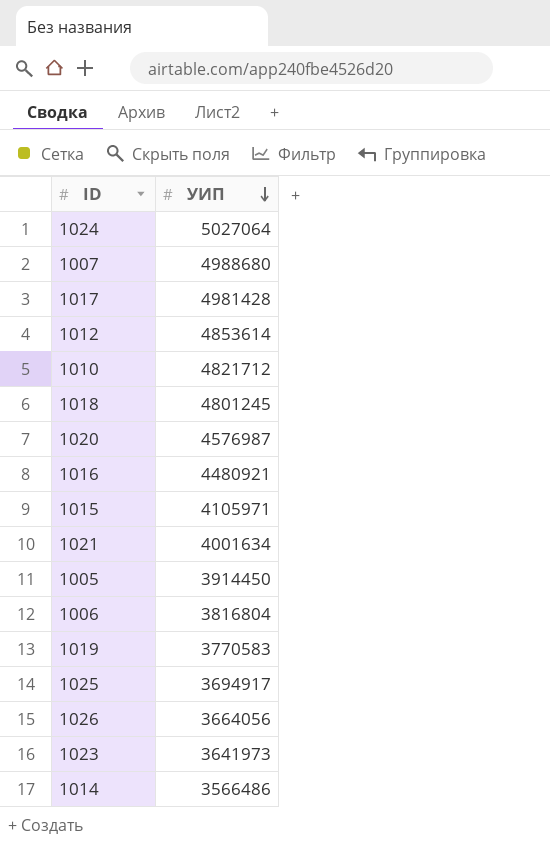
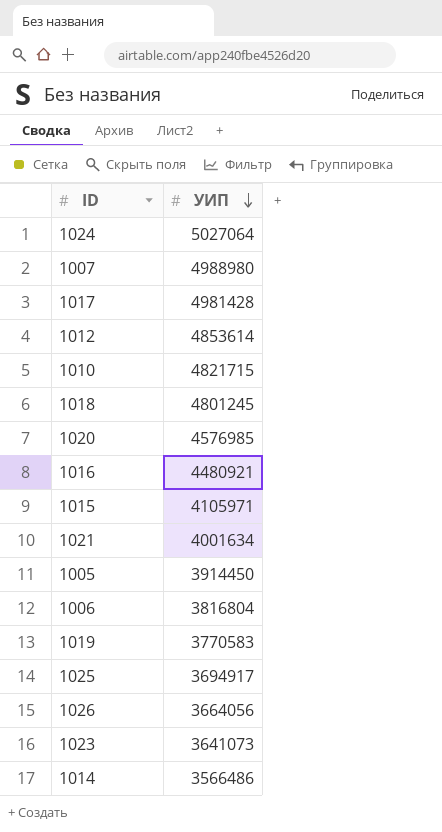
1007 | УИП: 4988680 -> 4988980
1010 | УИП: 4821712 -> 4821715
1020 | УИП: 4576987 -> 4576985
1023 | УИП: 3641973 -> 3641073

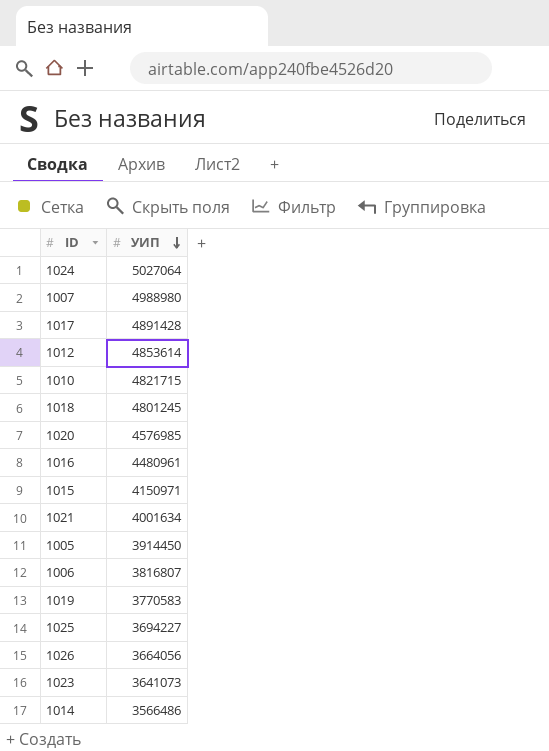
1017 | УИП: 4981428 -> 4891428
1016 | УИП: 4480921 -> 4480961
1015 | УИП: 4105971 -> 4150971
1006 | УИП: 3816804 -> 3816807
1025 | УИП: 3694917 -> 3694227

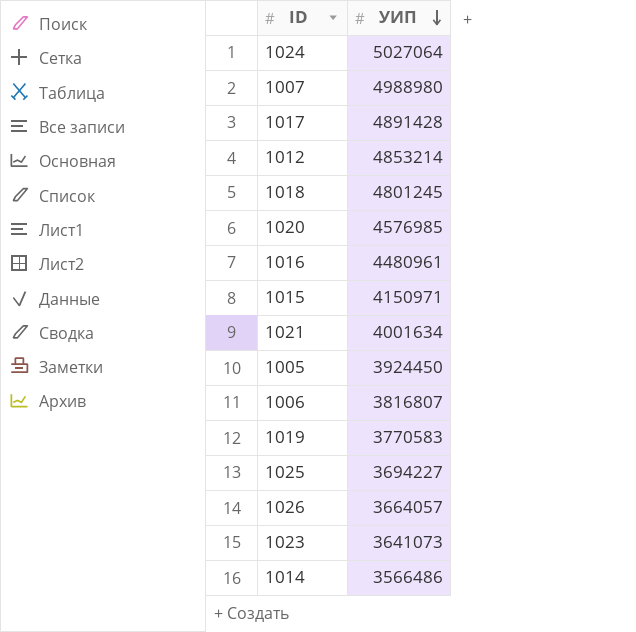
row 1010: 4821715 -> none
1012 | УИП: 4853614 -> 4853214
1005 | УИП: 3914450 -> 3924450
1026 | УИП: 3664056 -> 3664057

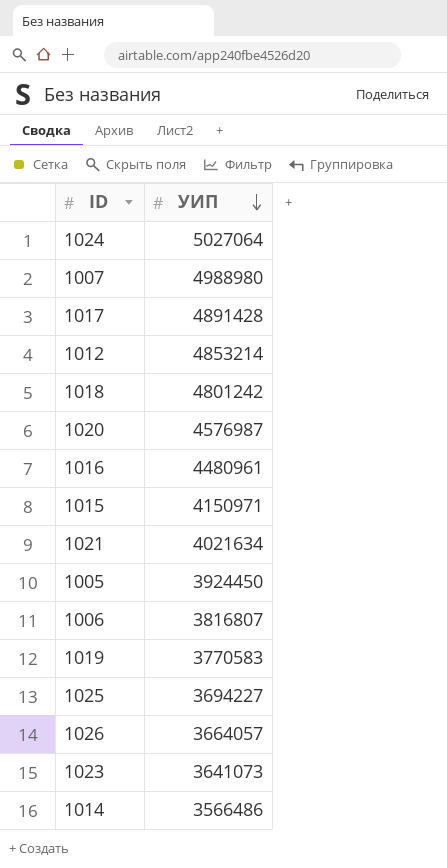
1018 | УИП: 4801245 -> 4801242
1020 | УИП: 4576985 -> 4576987
1021 | УИП: 4001634 -> 4021634

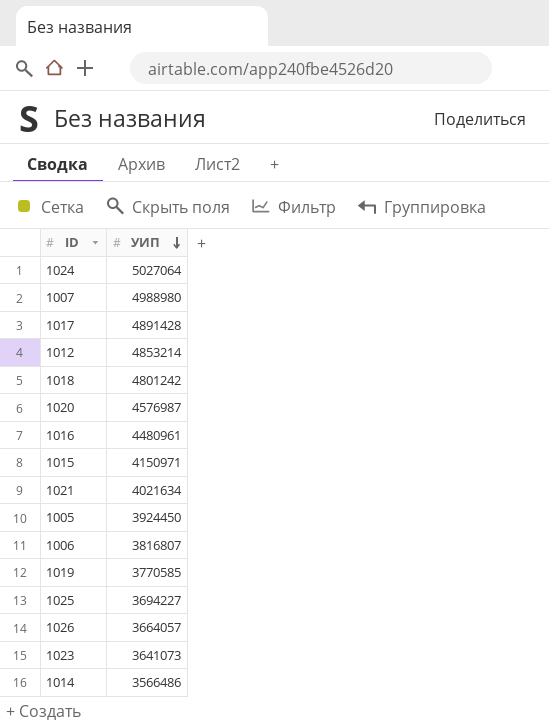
1019 | УИП: 3770583 -> 3770585

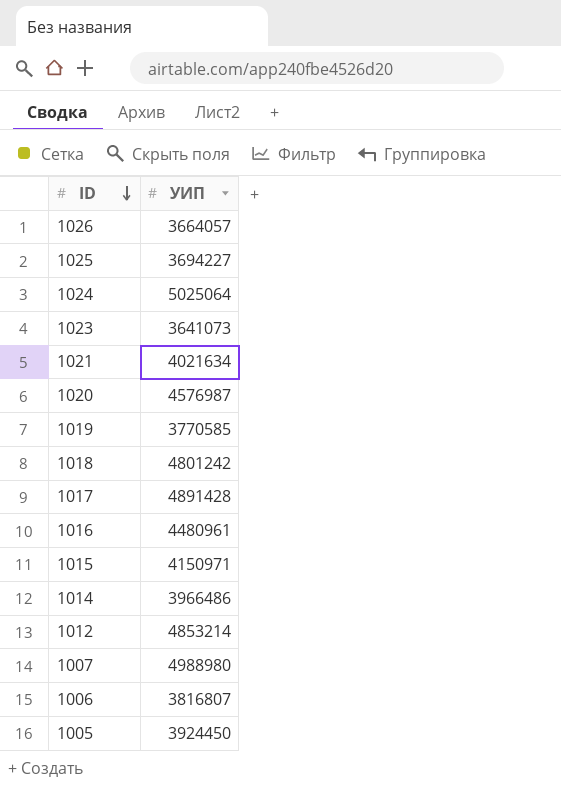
row order: УИП descending -> ID descending
1024 | УИП: 5027064 -> 5025064
1014 | УИП: 3566486 -> 3966486

